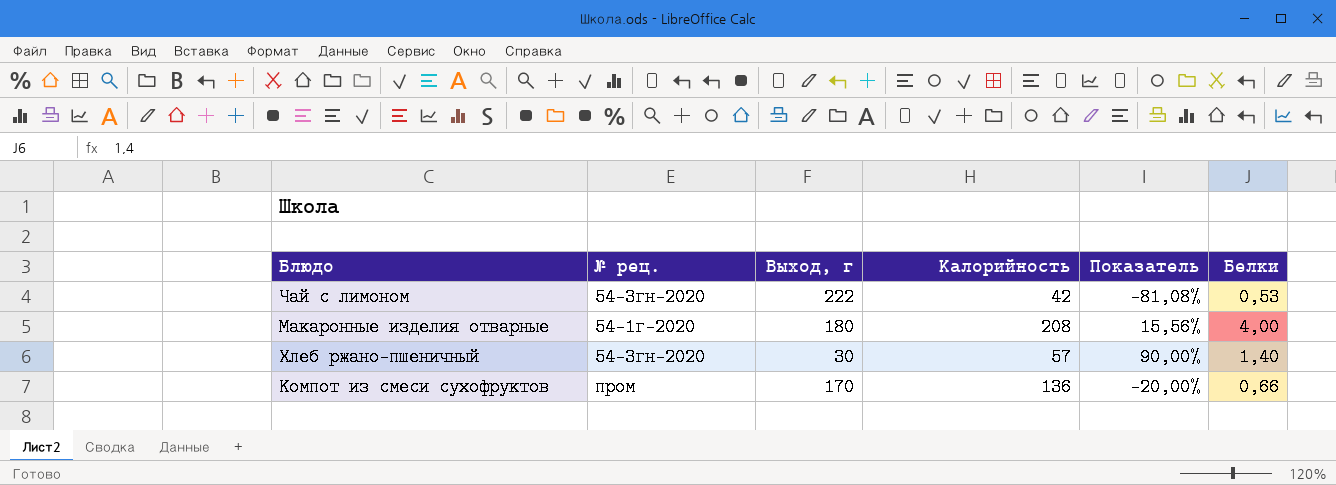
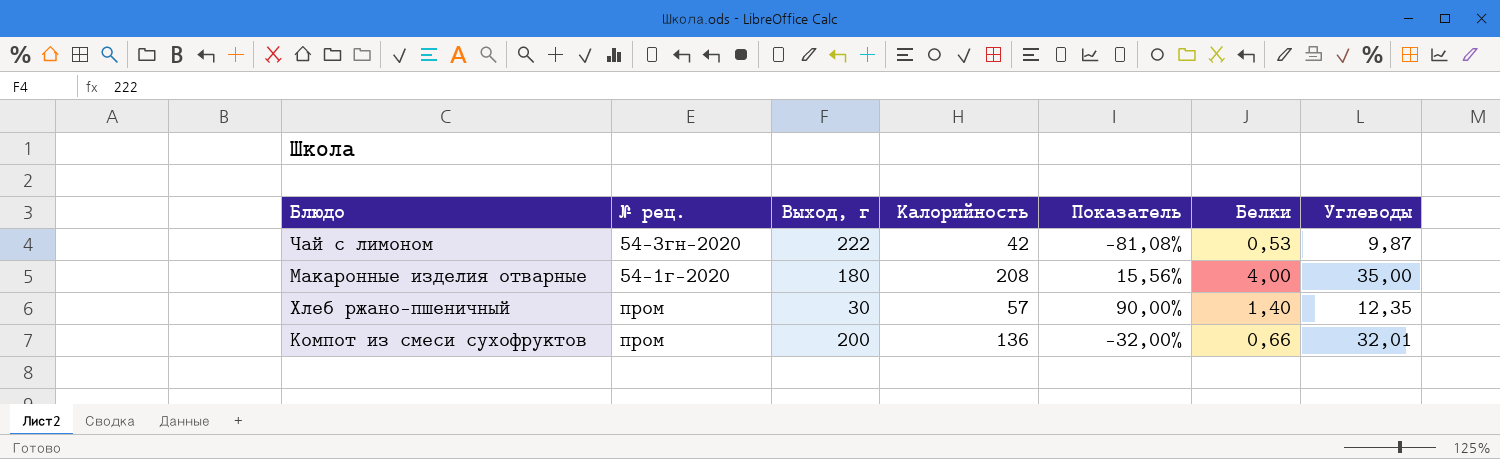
column Углеводы | position: none -> 7
Хлеб ржано-пшеничный | № рец.: 54-3гн-2020 -> пром
Компот из смеси сухофруктов | Выход, г: 170 -> 200
Компот из смеси сухофруктов | Показатель: -20,00% -> -32,00%

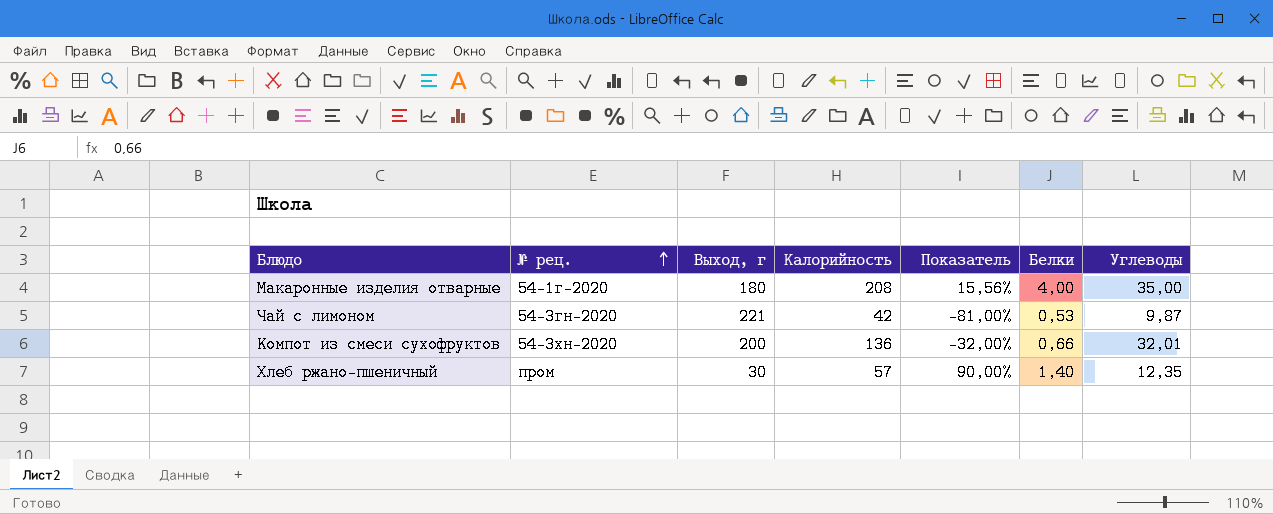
row order: none -> № рец. ascending
Чай с лимоном | Выход, г: 222 -> 221
Чай с лимоном | Показатель: -81,08% -> -81,00%
Компот из смеси сухофруктов | № рец.: пром -> 54-3хн-2020

